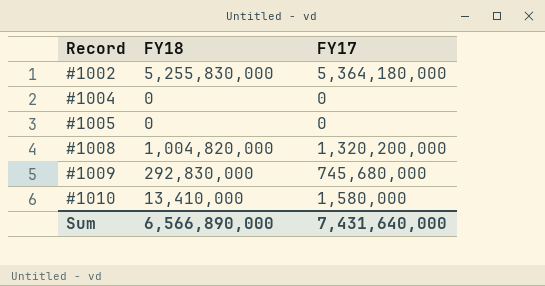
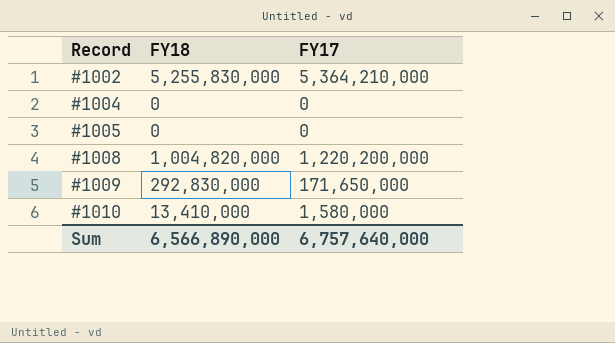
#1002 | FY17: 5,364,180,000 -> 5,364,210,000
#1008 | FY17: 1,320,200,000 -> 1,220,200,000
#1009 | FY17: 745,680,000 -> 171,650,000
Sum | FY17: 7,431,640,000 -> 6,757,640,000

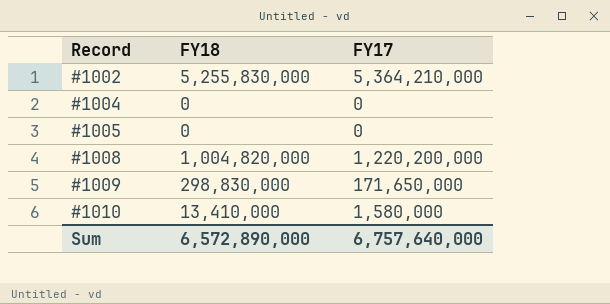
#1009 | FY18: 292,830,000 -> 298,830,000
Sum | FY18: 6,566,890,000 -> 6,572,890,000

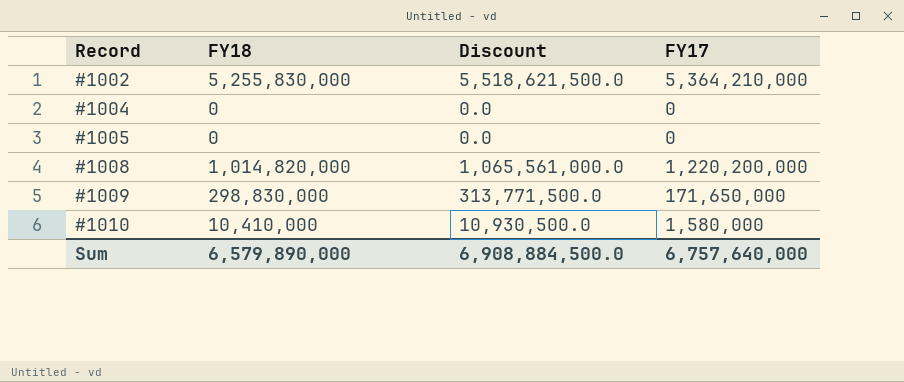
column Discount | formula: none -> [FY18] * 1.05
#1008 | FY18: 1,004,820,000 -> 1,014,820,000
#1010 | FY18: 13,410,000 -> 10,410,000
Sum | FY18: 6,572,890,000 -> 6,579,890,000

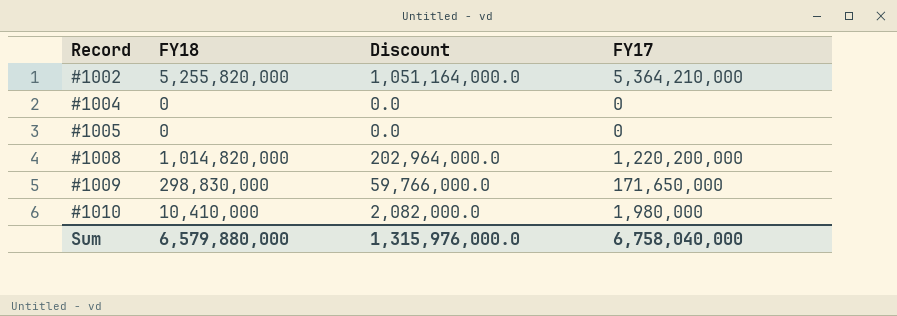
column Discount | formula: [FY18] * 1.05 -> [FY18] * 0.2
#1002 | FY18: 5,255,830,000 -> 5,255,820,000
#1010 | FY17: 1,580,000 -> 1,980,000
Sum | FY18: 6,579,890,000 -> 6,579,880,000
Sum | Discount: 6,908,884,500.0 -> 1,315,976,000.0
Sum | FY17: 6,757,640,000 -> 6,758,040,000

